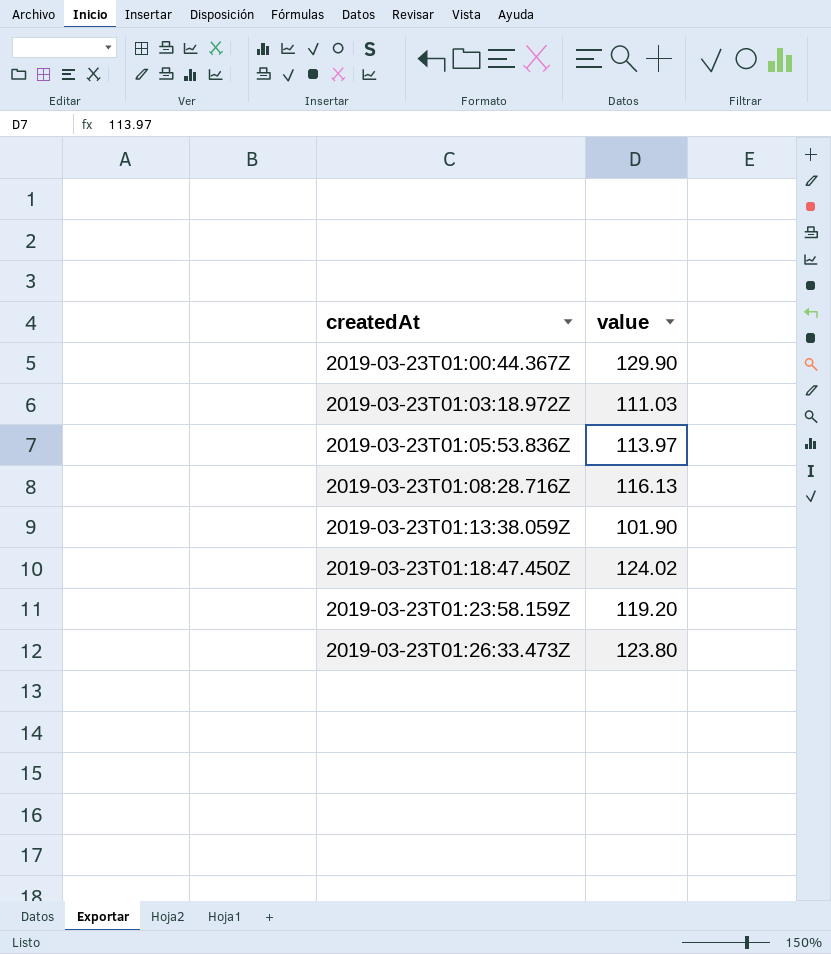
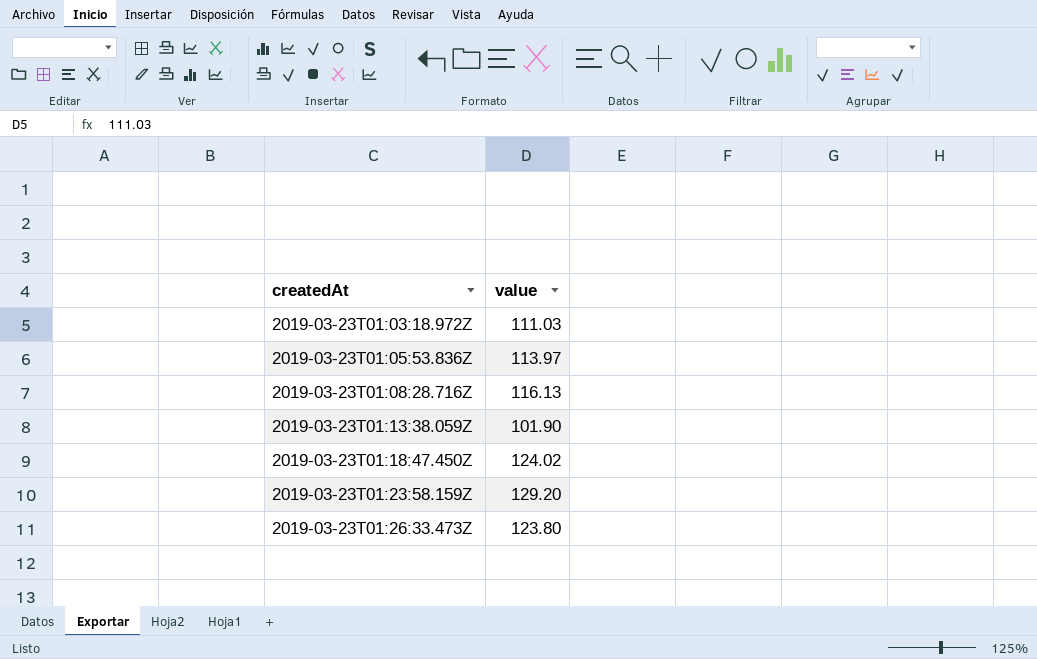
row 2019-03-23T01:00:44.367Z: 129.90 -> none
2019-03-23T01:23:58.159Z | value: 119.20 -> 129.20

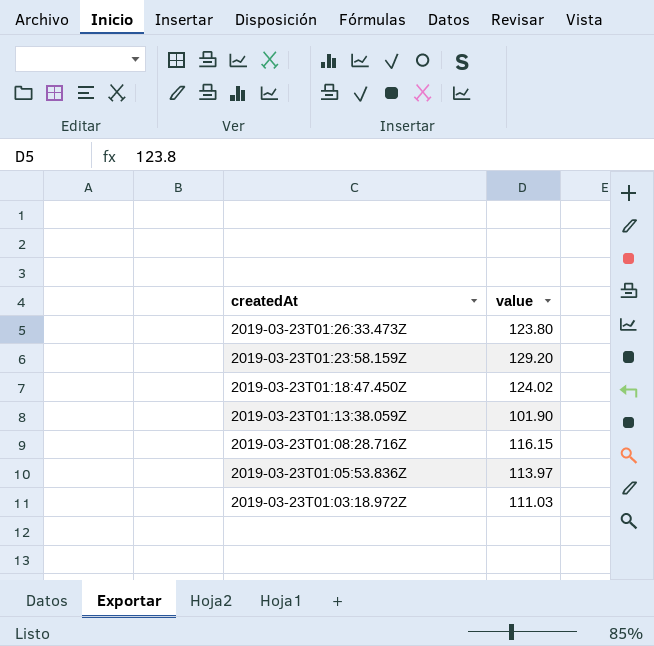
row order: createdAt ascending -> createdAt descending
2019-03-23T01:08:28.716Z | value: 116.13 -> 116.15

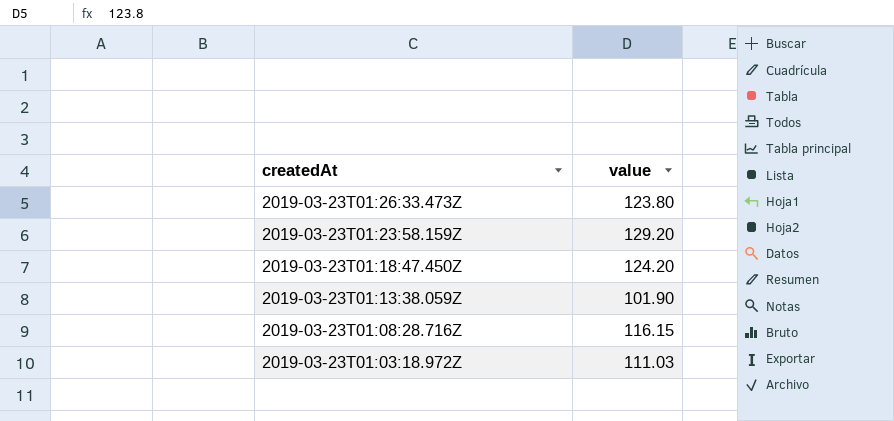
row 2019-03-23T01:05:53.836Z: 113.97 -> none
2019-03-23T01:18:47.450Z | value: 124.02 -> 124.20

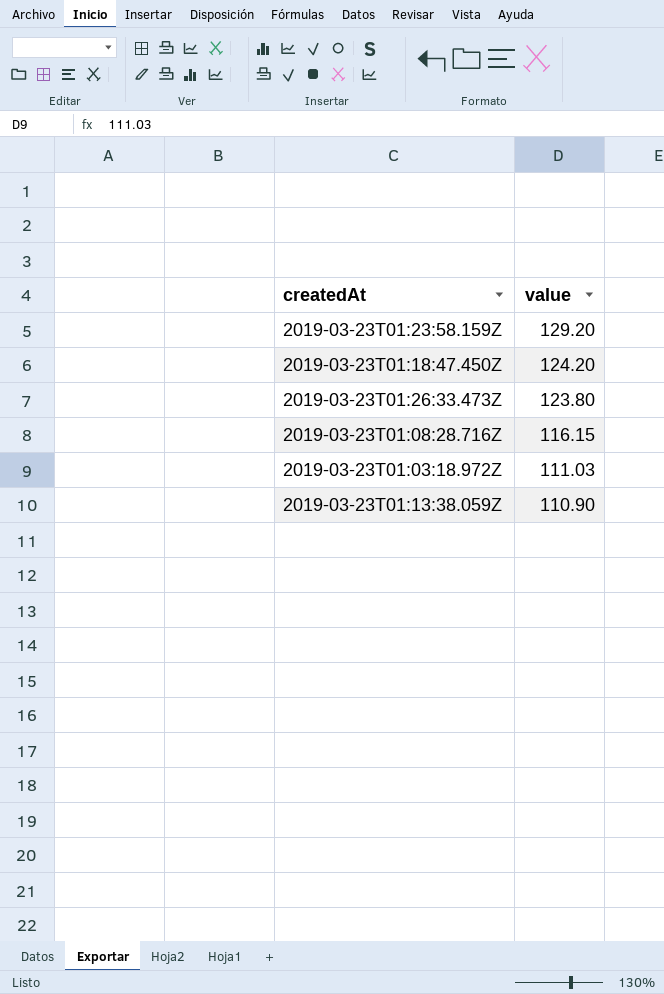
row order: createdAt descending -> value descending
2019-03-23T01:13:38.059Z | value: 101.90 -> 110.90

